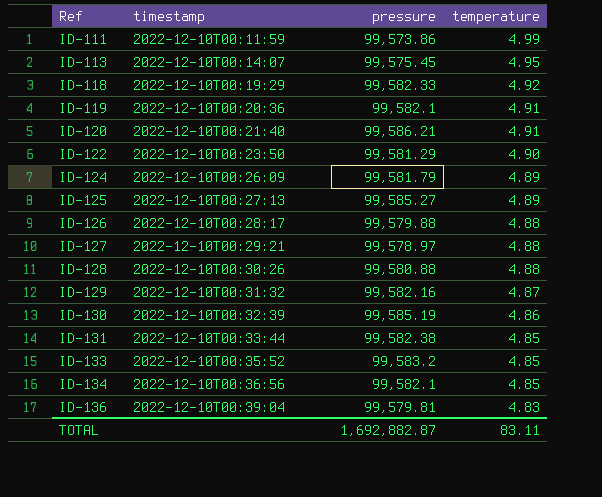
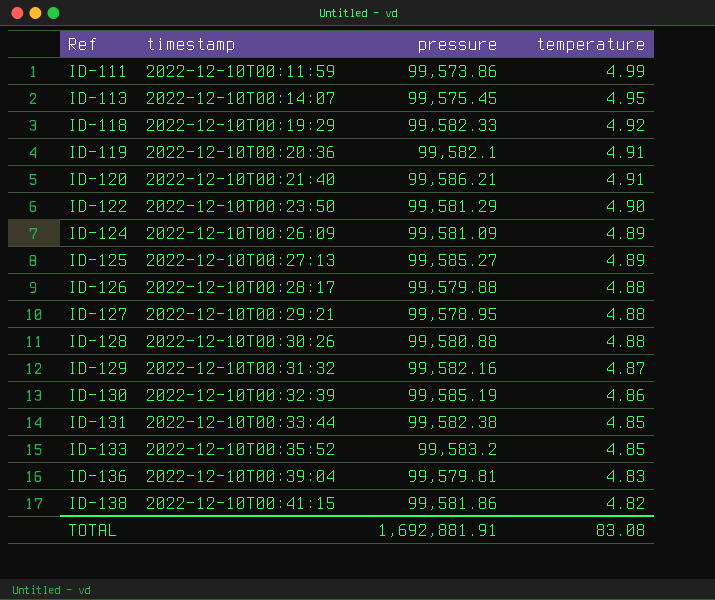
row ID-134: 2022-12-10T00:36:56 | 99,582.1 | 4.85 -> none
ID-124 | pressure: 99,581.79 -> 99,581.09
ID-127 | pressure: 99,578.97 -> 99,578.95
row ID-138: none -> 2022-12-10T00:41:15 | 99,581.86 | 4.82
TOTAL | pressure: 1,692,882.87 -> 1,692,881.91
TOTAL | temperature: 83.11 -> 83.08

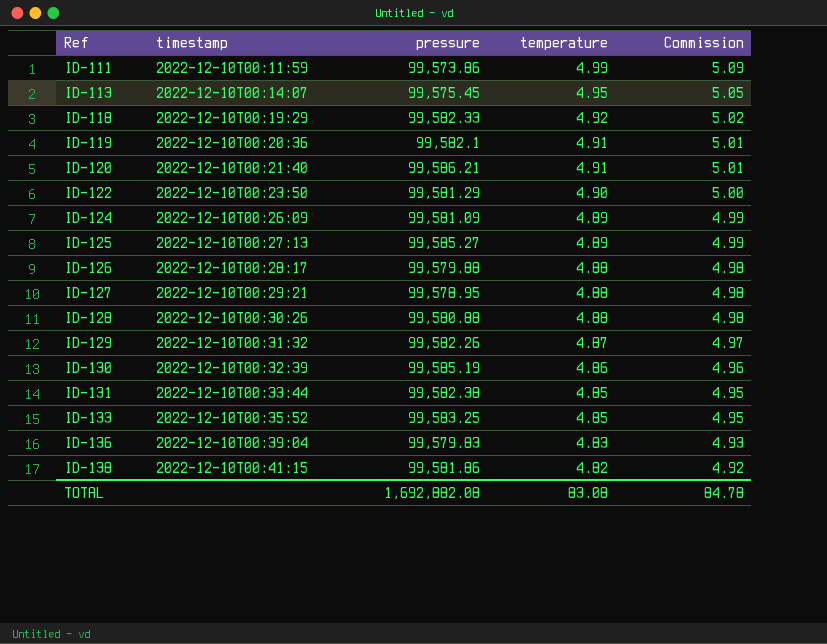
column Commission | formula: none -> [temperature] * 1.02
ID-129 | pressure: 99,582.16 -> 99,582.26
ID-133 | pressure: 99,583.2 -> 99,583.25
ID-136 | pressure: 99,579.81 -> 99,579.83
TOTAL | pressure: 1,692,881.91 -> 1,692,882.08

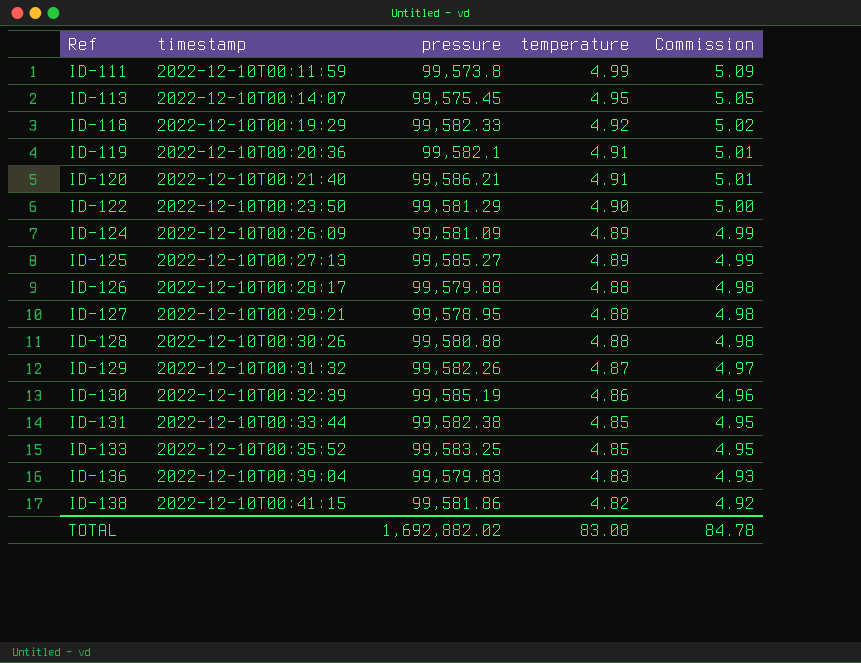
ID-111 | pressure: 99,573.86 -> 99,573.8
TOTAL | pressure: 1,692,882.08 -> 1,692,882.02

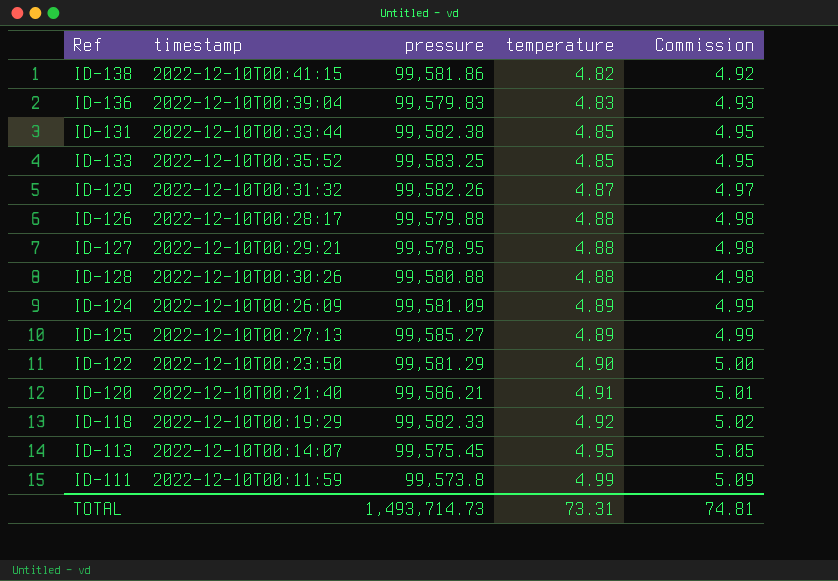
row order: Ref ascending -> temperature ascending
row ID-119: 2022-12-10T00:20:36 | 99,582.1 | 4.91 | 5.01 -> none
row ID-130: 2022-12-10T00:32:39 | 99,585.19 | 4.86 | 4.96 -> none
TOTAL | pressure: 1,692,882.02 -> 1,493,714.73
TOTAL | temperature: 83.08 -> 73.31
TOTAL | Commission: 84.78 -> 74.81

